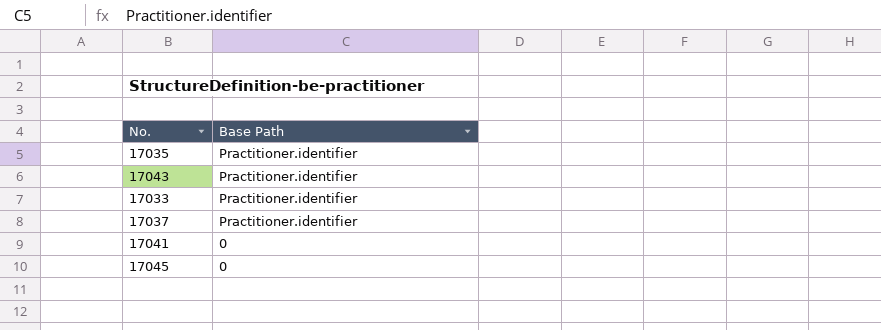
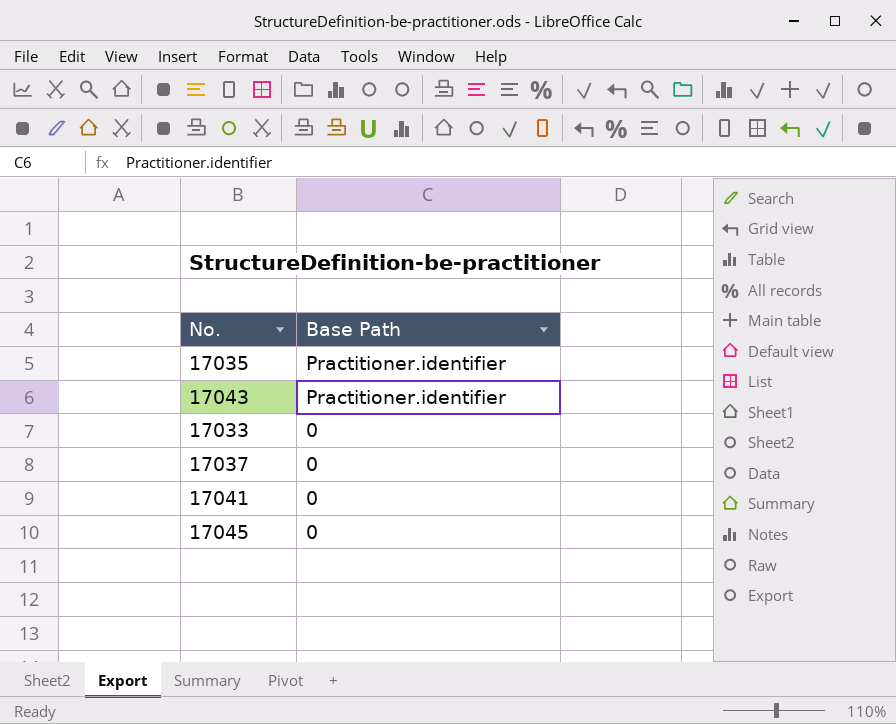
17033 | Base Path: Practitioner.identifier -> 0
17037 | Base Path: Practitioner.identifier -> 0

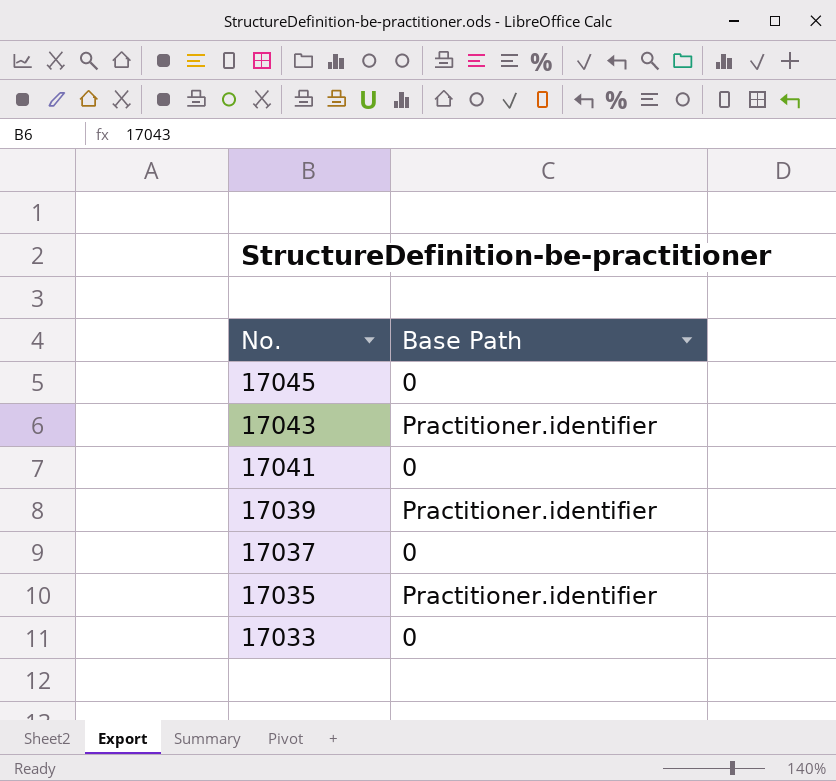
row order: Base Path descending -> No. descending
row 17039: none -> Practitioner.identifier

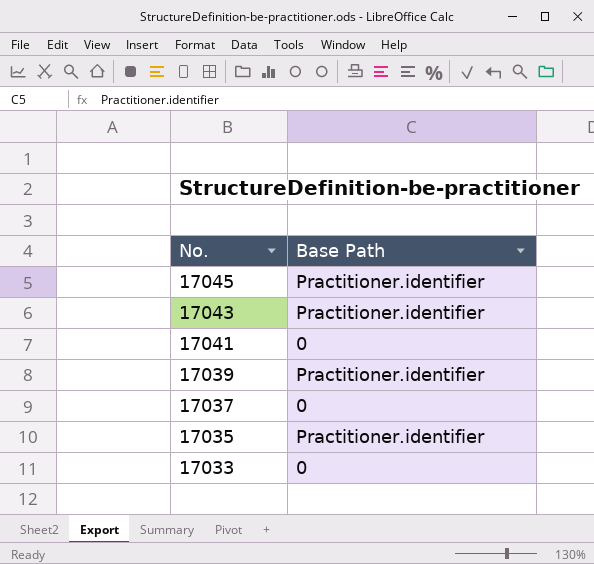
17045 | Base Path: 0 -> Practitioner.identifier

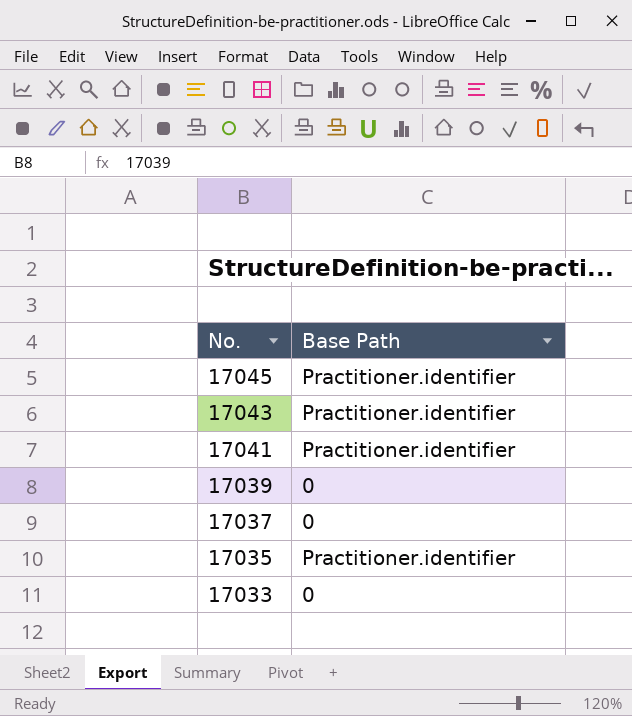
17041 | Base Path: 0 -> Practitioner.identifier
17039 | Base Path: Practitioner.identifier -> 0

